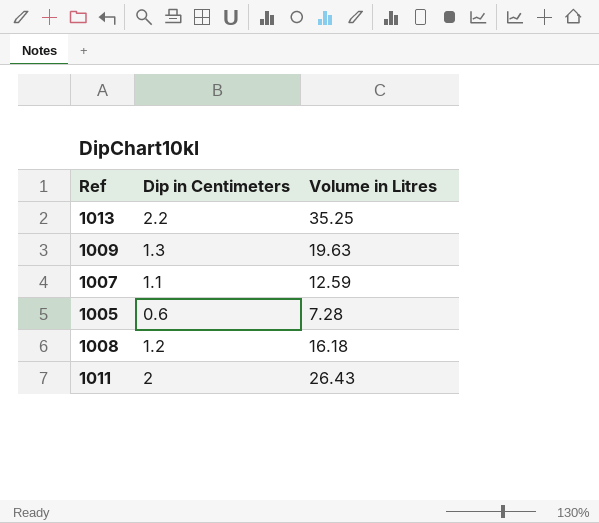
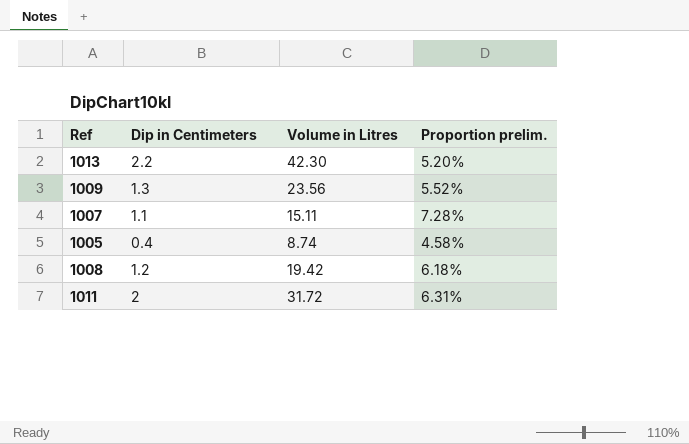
column Proportion prelim. | formula: none -> [Dip in Centimeters] / [Volume in Litres]
1013 | Volume in Litres: 35.25 -> 42.30
1009 | Volume in Litres: 19.63 -> 23.56
1007 | Volume in Litres: 12.59 -> 15.11
1005 | Dip in Centimeters: 0.6 -> 0.4
1005 | Volume in Litres: 7.28 -> 8.74
1008 | Volume in Litres: 16.18 -> 19.42
1011 | Volume in Litres: 26.43 -> 31.72

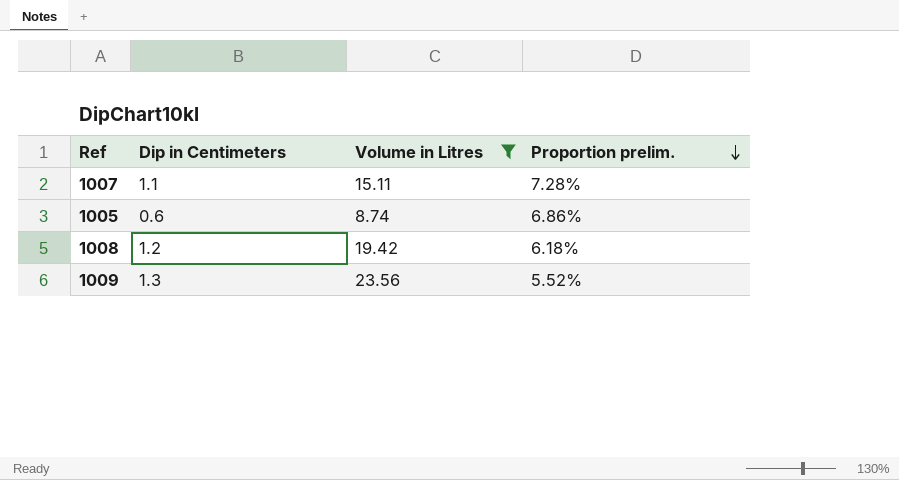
filter: none -> Volume in Litres <= 23.56
row order: none -> Proportion prelim. descending
1005 | Dip in Centimeters: 0.4 -> 0.6
1005 | Proportion prelim.: 4.58% -> 6.86%

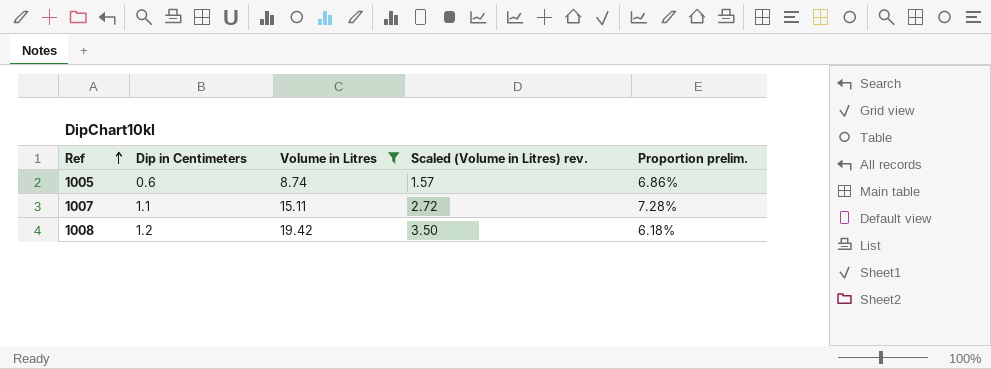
row order: Proportion prelim. descending -> Ref ascending
column Scaled (Volume in Litres) rev. | formula: none -> [Volume in Litres] * 0.18
row 1009: 1.3 | 23.56 | 5.52% -> none

